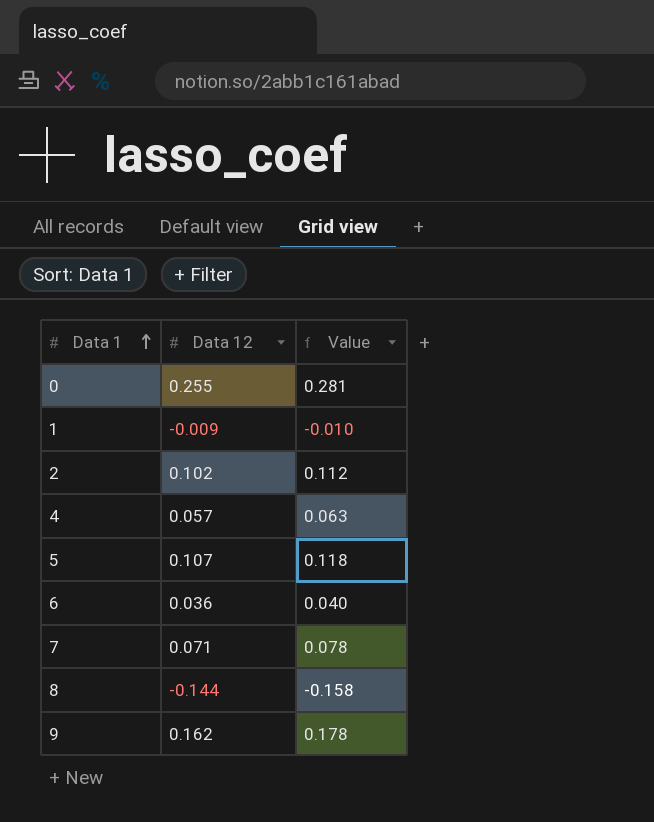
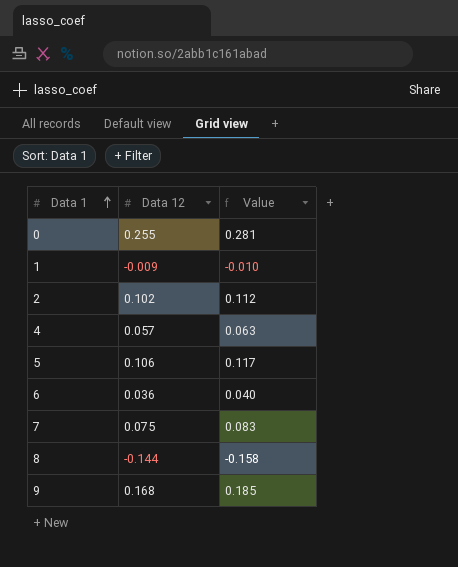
5 | Data 12: 0.107 -> 0.106
5 | Value: 0.118 -> 0.117
7 | Data 12: 0.071 -> 0.075
7 | Value: 0.078 -> 0.083
9 | Data 12: 0.162 -> 0.168
9 | Value: 0.178 -> 0.185

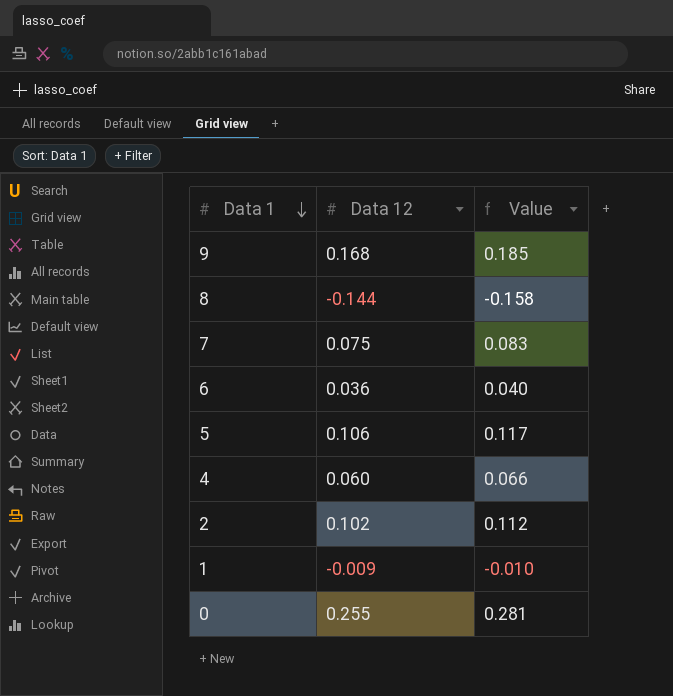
row order: Data 1 ascending -> Data 1 descending
4 | Data 12: 0.057 -> 0.060
4 | Value: 0.063 -> 0.066

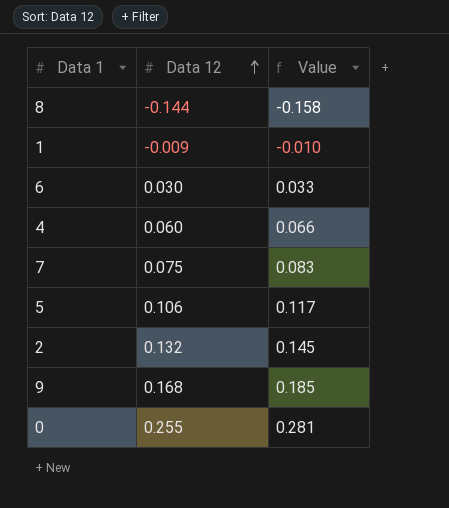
row order: Data 1 descending -> Data 12 ascending
6 | Data 12: 0.036 -> 0.030
6 | Value: 0.040 -> 0.033
2 | Data 12: 0.102 -> 0.132
2 | Value: 0.112 -> 0.145

